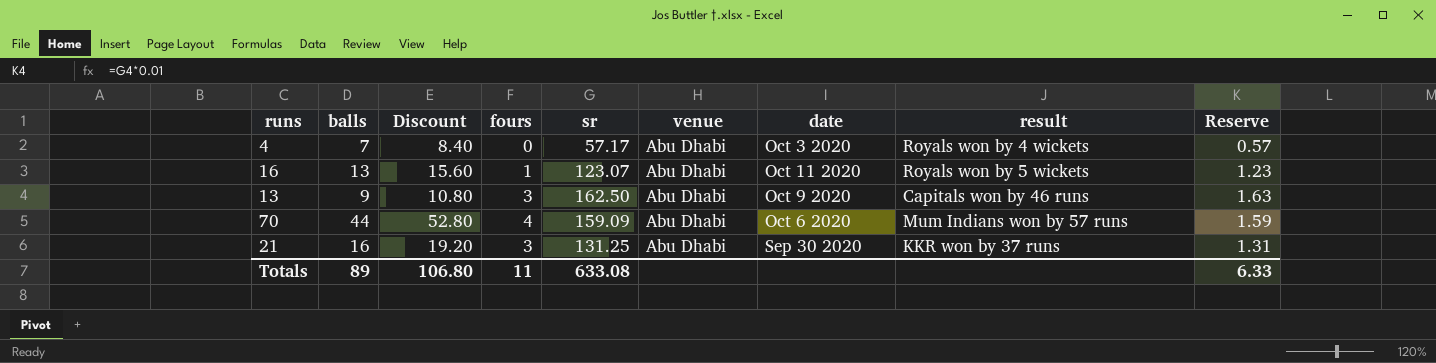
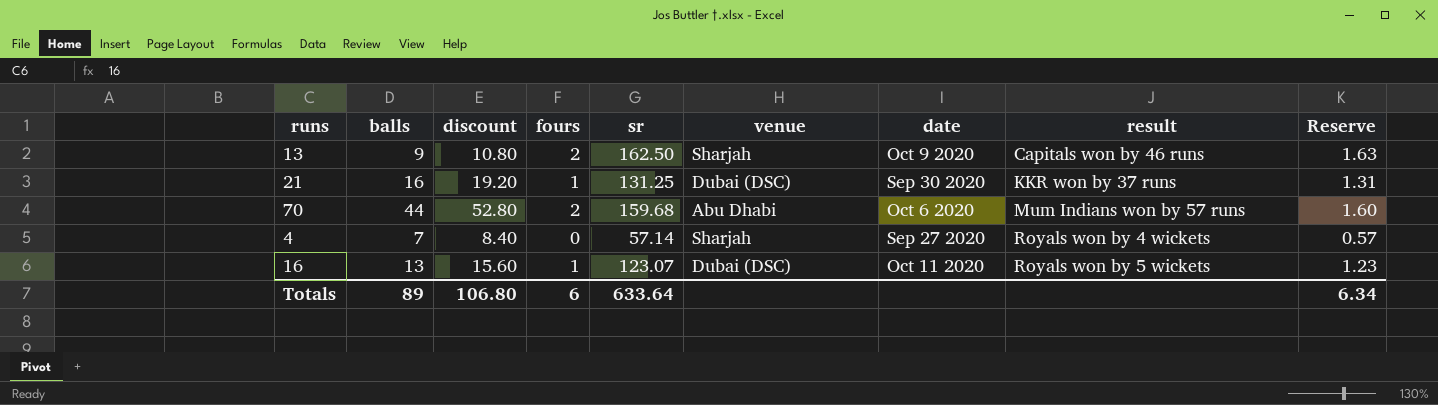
row order: none -> result ascending
column name: Discount -> discount
13 | fours: 3 -> 2
13 | venue: Abu Dhabi -> Sharjah
21 | fours: 3 -> 1
21 | venue: Abu Dhabi -> Dubai (DSC)
70 | fours: 4 -> 2
70 | sr: 159.09 -> 159.68
70 | Reserve: 1.59 -> 1.60
4 | sr: 57.17 -> 57.14
4 | venue: Abu Dhabi -> Sharjah
4 | date: Oct 3 2020 -> Sep 27 2020
16 | venue: Abu Dhabi -> Dubai (DSC)
Totals | fours: 11 -> 6
Totals | sr: 633.08 -> 633.64
Totals | Reserve: 6.33 -> 6.34

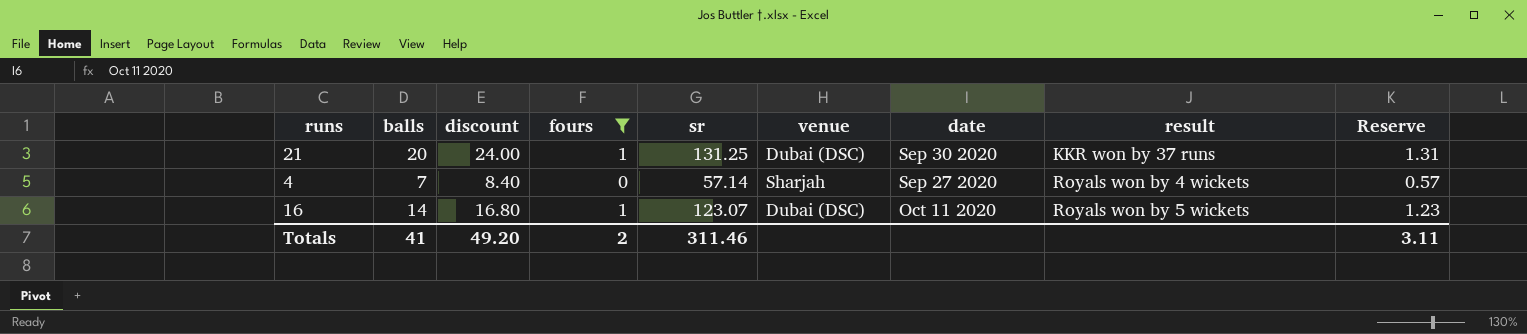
filter: none -> fours != 2
21 | balls: 16 -> 20
21 | discount: 19.20 -> 24.00
16 | balls: 13 -> 14
16 | discount: 15.60 -> 16.80
Totals | balls: 89 -> 41
Totals | discount: 106.80 -> 49.20
Totals | fours: 6 -> 2
Totals | sr: 633.64 -> 311.46
Totals | Reserve: 6.34 -> 3.11

